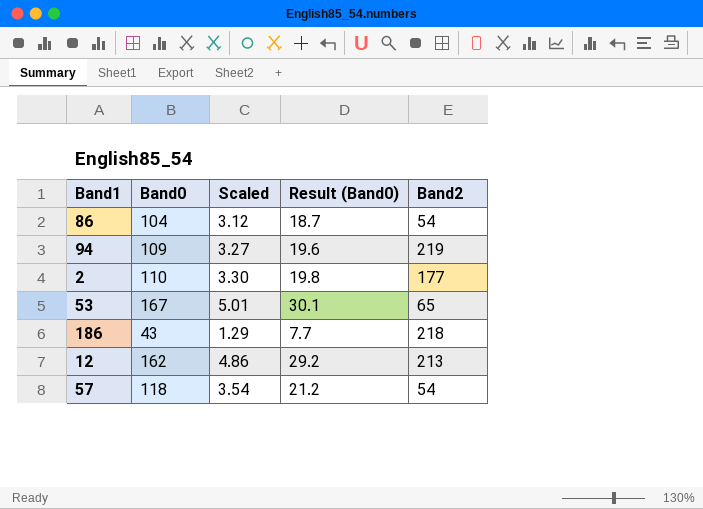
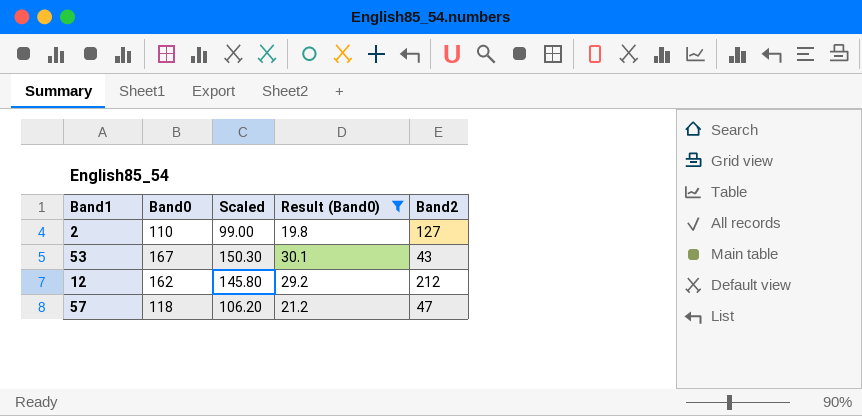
filter: none -> Result (Band0) >= 19.8
column Scaled | formula: [Band0] * 0.03 -> [Band0] * 0.9
2 | Band2: 177 -> 127
53 | Band2: 65 -> 43
12 | Band2: 213 -> 212
57 | Band2: 54 -> 47

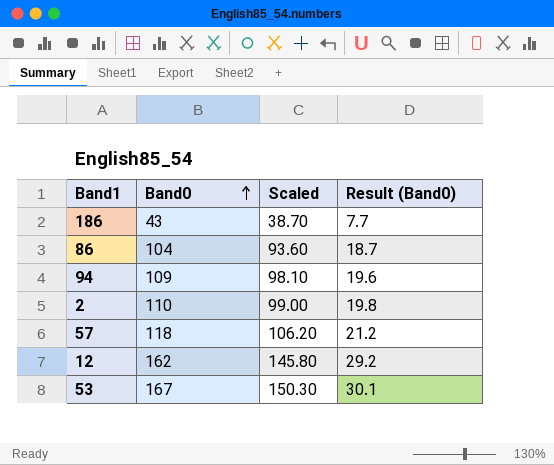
filter: Result (Band0) >= 19.8 -> none
row order: none -> Band0 ascending
column Band2 | position: 5 -> none

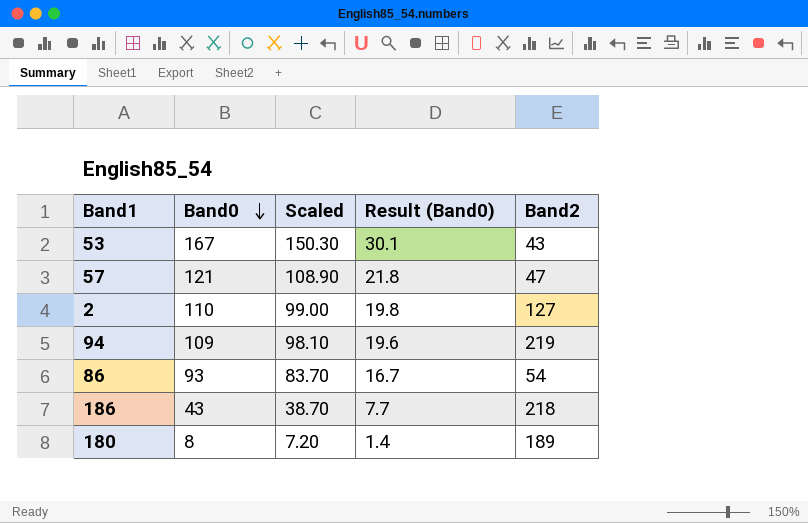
row order: Band0 ascending -> Band0 descending
column Band2 | position: none -> 5
row 12: 162 | 145.80 | 29.2 -> none
57 | Band0: 118 -> 121
57 | Scaled: 106.20 -> 108.90
57 | Result (Band0): 21.2 -> 21.8
86 | Band0: 104 -> 93
86 | Scaled: 93.60 -> 83.70
86 | Result (Band0): 18.7 -> 16.7
row 180: none -> 8 | 7.20 | 1.4 | 189

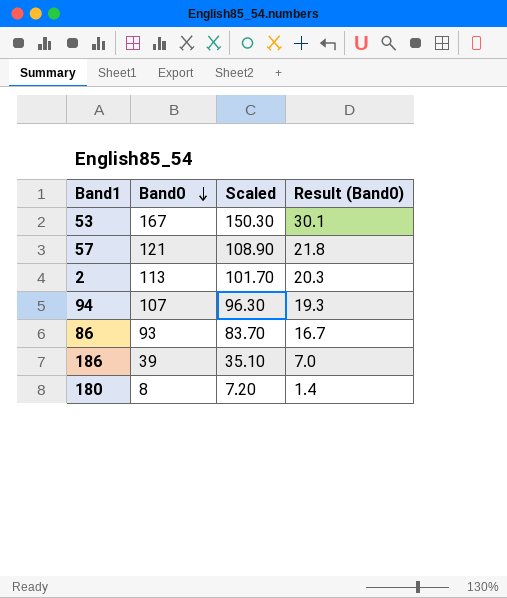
column Band2 | position: 5 -> none
2 | Band0: 110 -> 113
2 | Scaled: 99.00 -> 101.70
2 | Result (Band0): 19.8 -> 20.3
94 | Band0: 109 -> 107
94 | Scaled: 98.10 -> 96.30
94 | Result (Band0): 19.6 -> 19.3
186 | Band0: 43 -> 39
186 | Scaled: 38.70 -> 35.10
186 | Result (Band0): 7.7 -> 7.0

